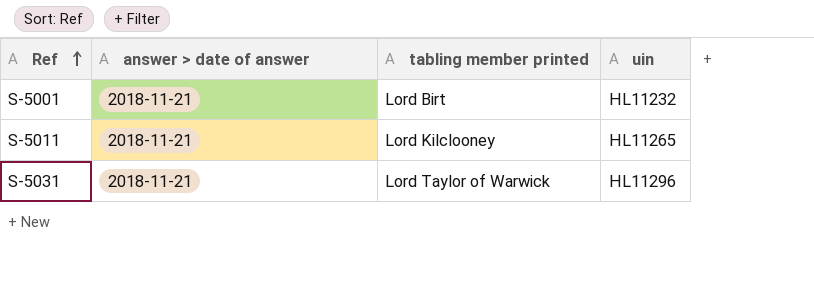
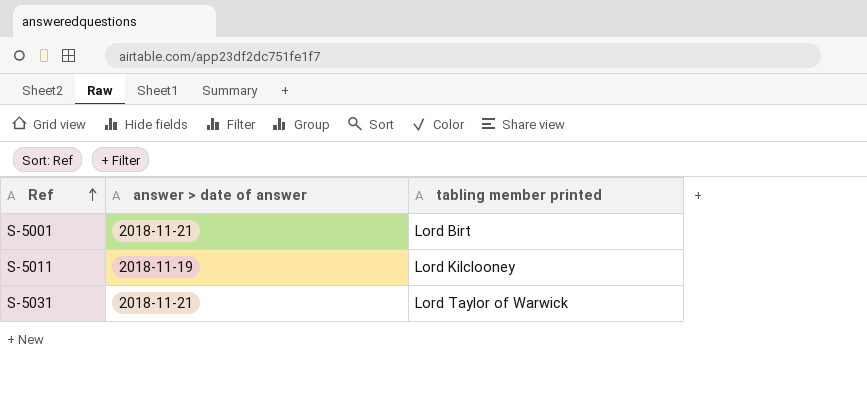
column uin | position: 4 -> none
S-5011 | answer > date of answer: 2018-11-21 -> 2018-11-19

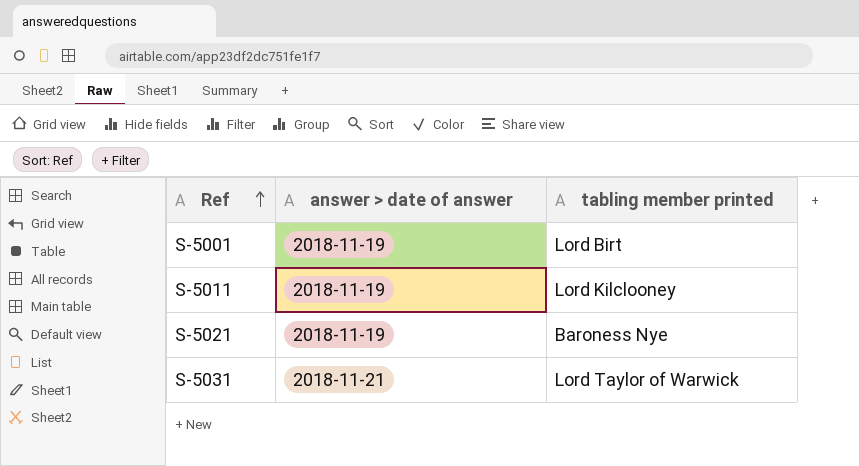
S-5001 | answer > date of answer: 2018-11-21 -> 2018-11-19
row S-5021: none -> 2018-11-19 | Baroness Nye

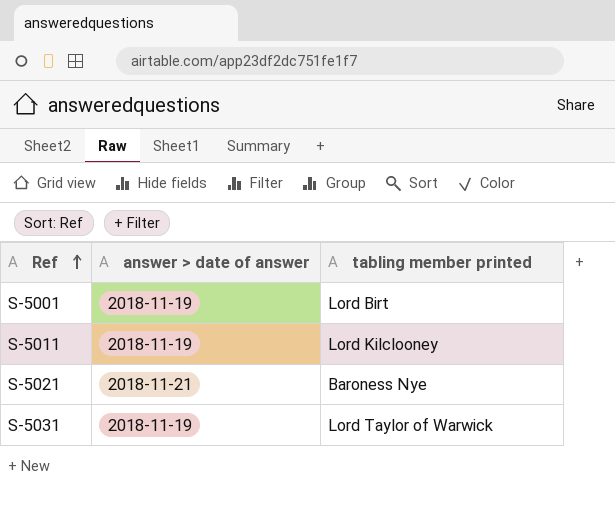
S-5021 | answer > date of answer: 2018-11-19 -> 2018-11-21
S-5031 | answer > date of answer: 2018-11-21 -> 2018-11-19

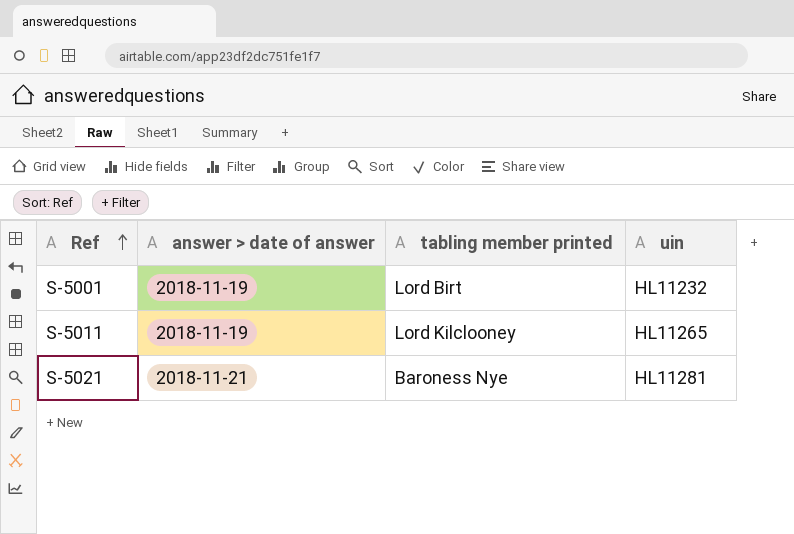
column uin | position: none -> 4
row S-5031: 2018-11-19 | Lord Taylor of Warwick -> none

